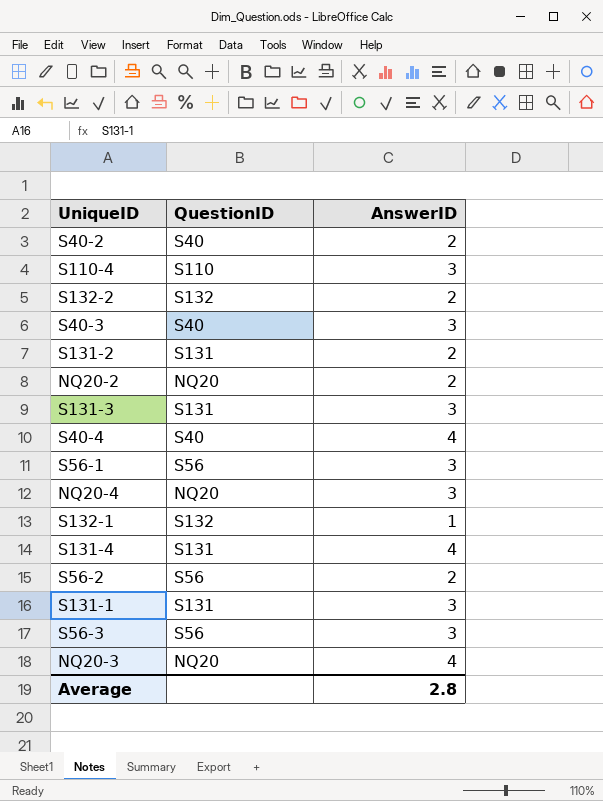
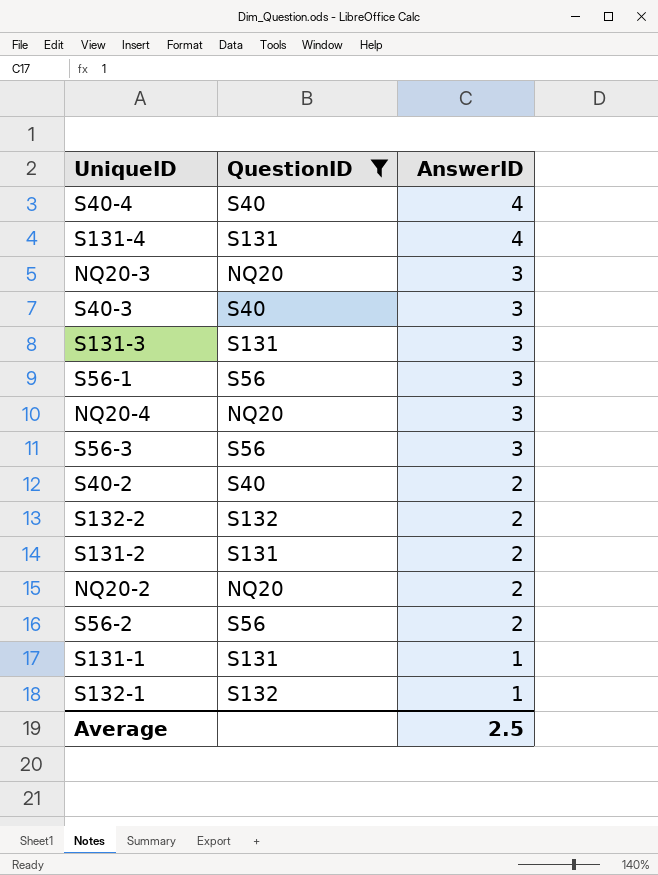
filter: none -> QuestionID != S110
row order: none -> AnswerID descending
NQ20-3 | AnswerID: 4 -> 3
S131-1 | AnswerID: 3 -> 1
Average | AnswerID: 2.8 -> 2.5

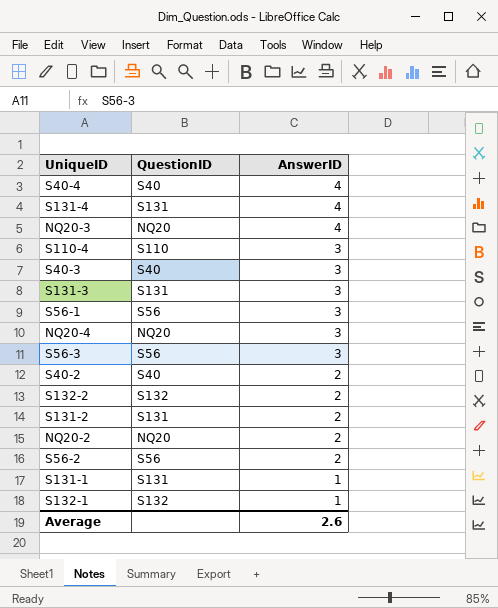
filter: QuestionID != S110 -> none
NQ20-3 | AnswerID: 3 -> 4
Average | AnswerID: 2.5 -> 2.6

